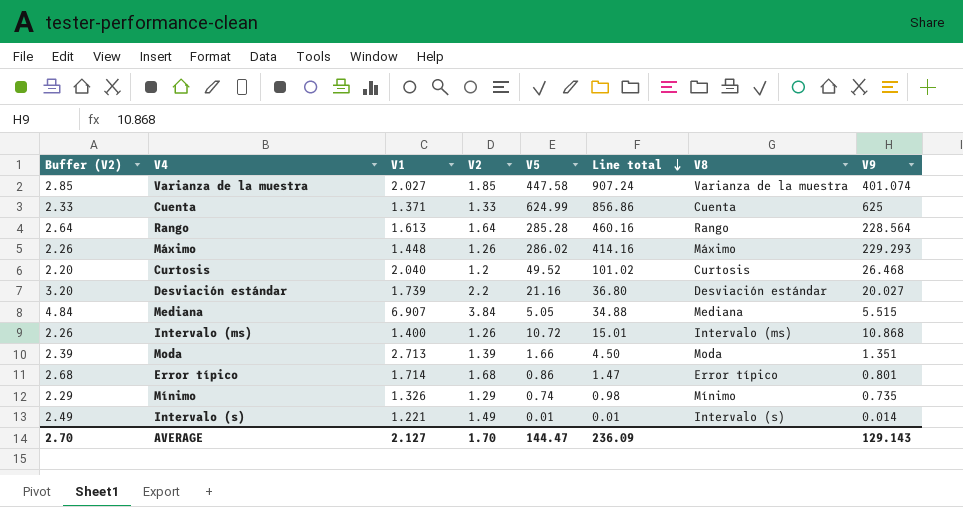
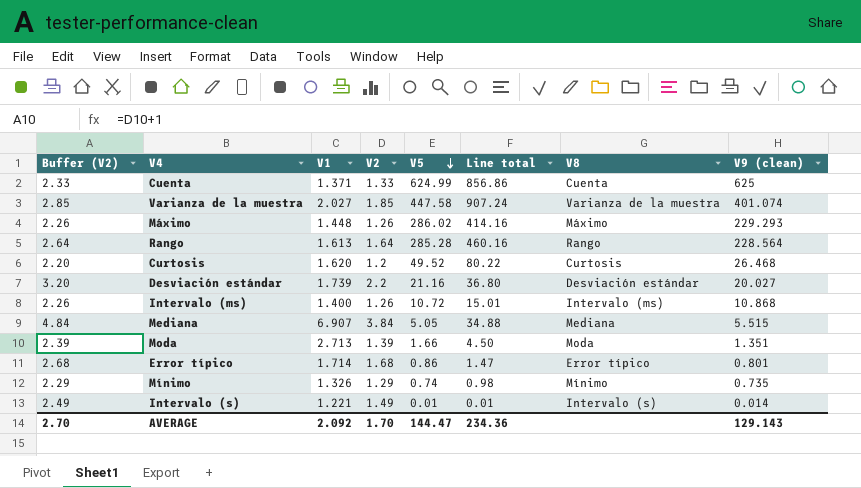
row order: Line total descending -> V5 descending
column name: V9 -> V9 (clean)
Curtosis | V1: 2.040 -> 1.620
Curtosis | Line total: 101.02 -> 80.22
AVERAGE | V1: 2.127 -> 2.092
AVERAGE | Line total: 236.09 -> 234.36

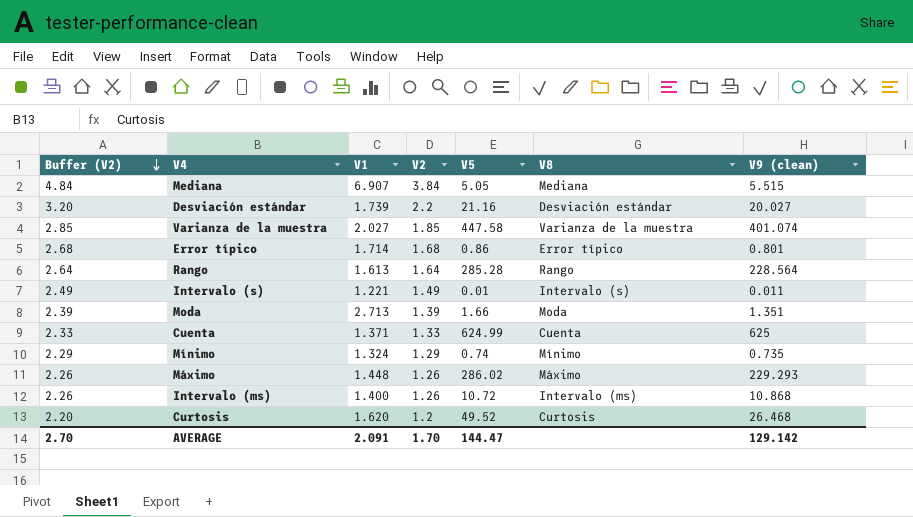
row order: V5 descending -> Buffer (V2) descending
column Line total | formula: [V1] * [V5] -> none
Intervalo (s) | V9 (clean): 0.014 -> 0.011
Mínimo | V1: 1.326 -> 1.324
AVERAGE | V1: 2.092 -> 2.091
AVERAGE | V9 (clean): 129.143 -> 129.142

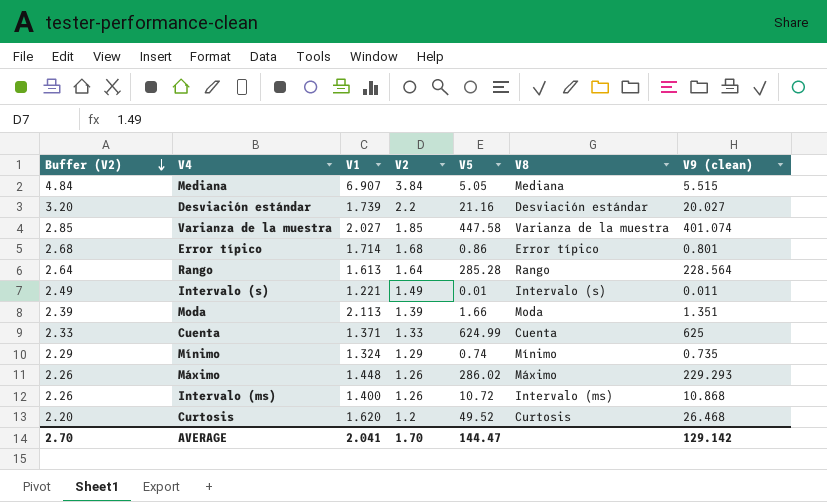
Moda | V1: 2.713 -> 2.113
AVERAGE | V1: 2.091 -> 2.041

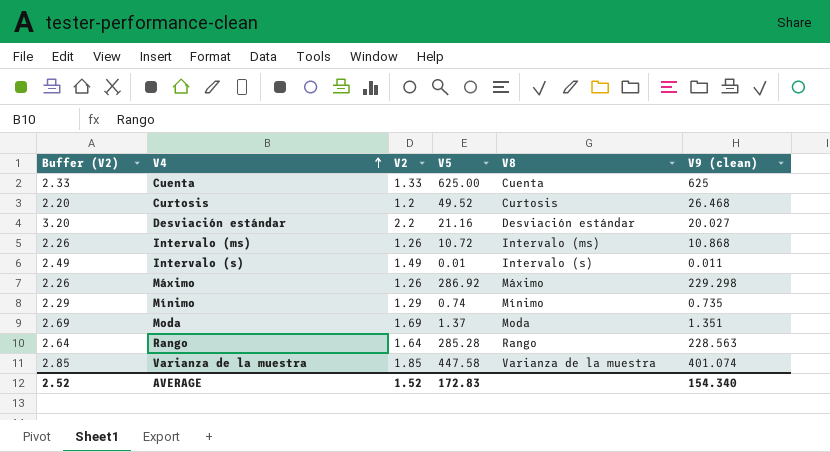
row order: Buffer (V2) descending -> V4 ascending
column V1 | position: 3 -> none
row Mediana: 4.84 | 6.907 | 3.84 | 5.05 | Mediana | 5.515 -> none
row Error típico: 2.68 | 1.714 | 1.68 | 0.86 | Error típico | 0.801 -> none
Cuenta | V5: 624.99 -> 625.00
Máximo | V5: 286.02 -> 286.92
Máximo | V9 (clean): 229.293 -> 229.298
Moda | Buffer (V2): 2.39 -> 2.69
Moda | V2: 1.39 -> 1.69
Moda | V5: 1.66 -> 1.37
Rango | V9 (clean): 228.564 -> 228.563
AVERAGE | Buffer (V2): 2.70 -> 2.52
AVERAGE | V2: 1.70 -> 1.52
AVERAGE | V5: 144.47 -> 172.83
AVERAGE | V9 (clean): 129.142 -> 154.340

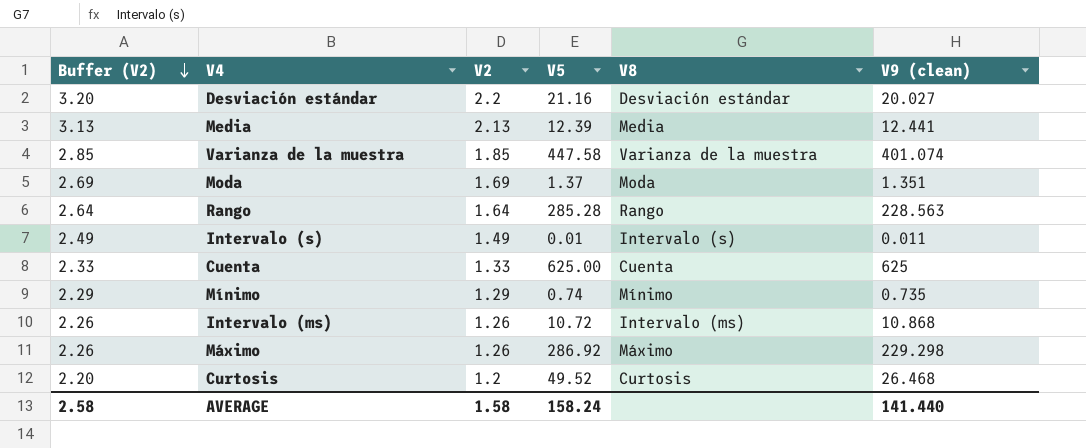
row order: V4 ascending -> Buffer (V2) descending
row Media: none -> 3.13 | 2.13 | 12.39 | Media | 12.441
AVERAGE | Buffer (V2): 2.52 -> 2.58
AVERAGE | V2: 1.52 -> 1.58
AVERAGE | V5: 172.83 -> 158.24
AVERAGE | V9 (clean): 154.340 -> 141.440

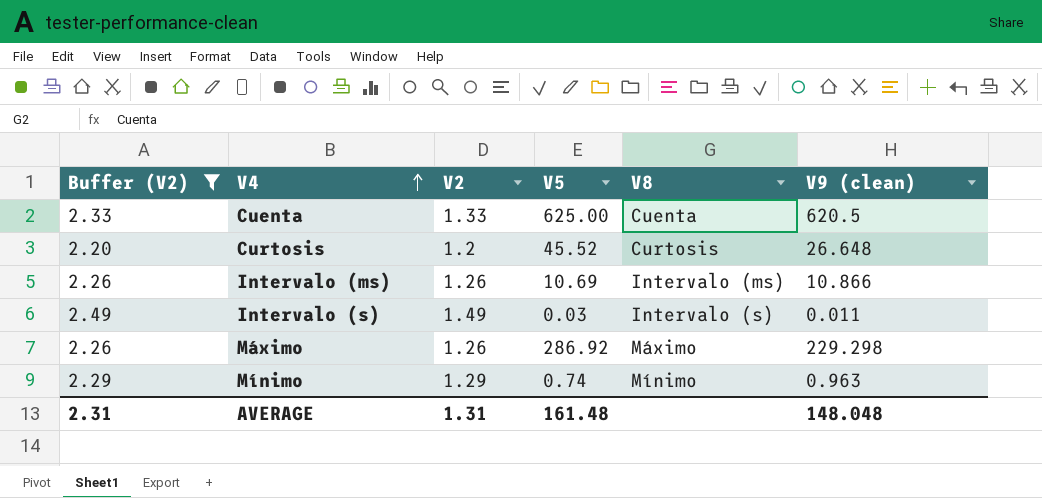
filter: none -> Buffer (V2) <= 2.49
row order: Buffer (V2) descending -> V4 ascending
Cuenta | V9 (clean): 625 -> 620.5
Curtosis | V5: 49.52 -> 45.52
Curtosis | V9 (clean): 26.468 -> 26.648
Intervalo (ms) | V5: 10.72 -> 10.69
Intervalo (ms) | V9 (clean): 10.868 -> 10.866
Intervalo (s) | V5: 0.01 -> 0.03
Mínimo | V9 (clean): 0.735 -> 0.963
AVERAGE | Buffer (V2): 2.58 -> 2.31
AVERAGE | V2: 1.58 -> 1.31
AVERAGE | V5: 158.24 -> 161.48
AVERAGE | V9 (clean): 141.440 -> 148.048

